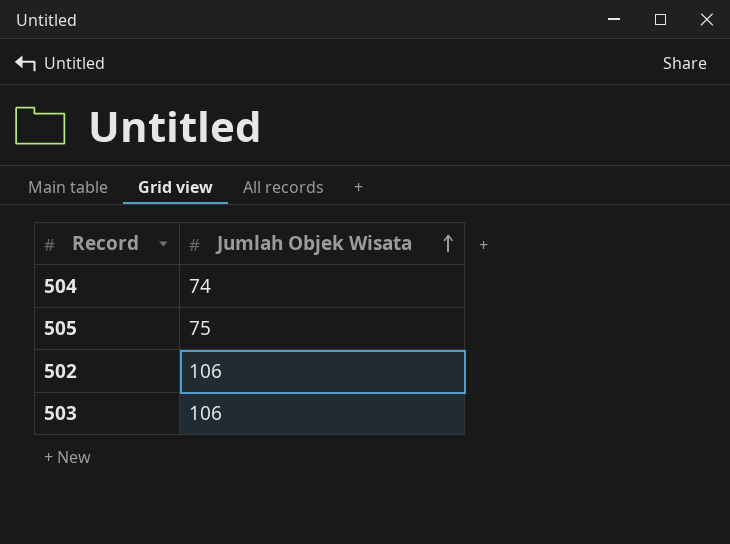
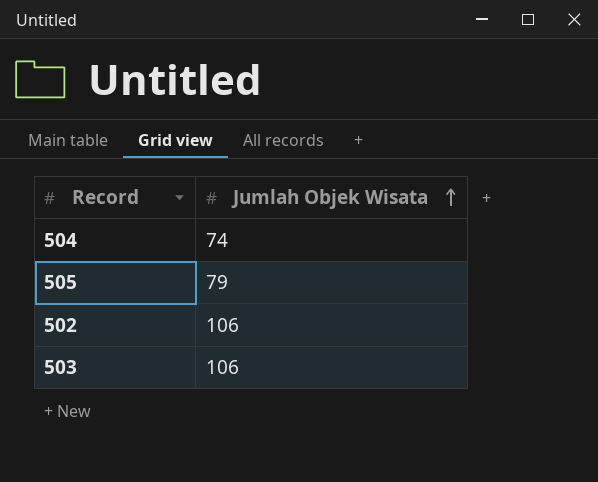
505 | Jumlah Objek Wisata: 75 -> 79

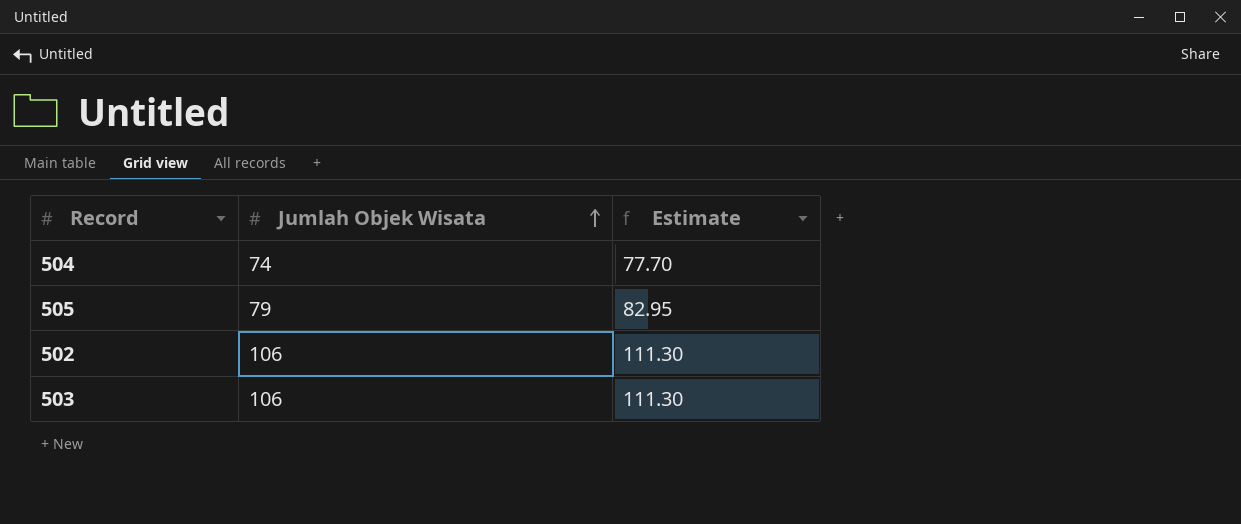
column Estimate | formula: none -> [Jumlah Objek Wisata] * 1.05

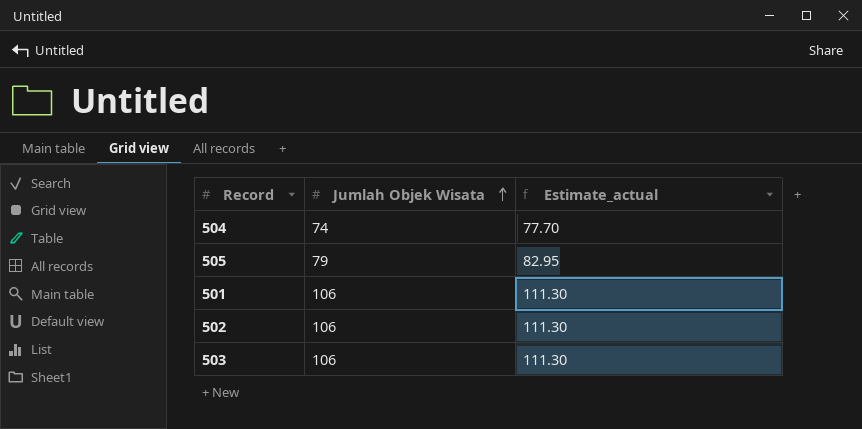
column name: Estimate -> Estimate_actual
row 501: none -> 106 | 111.30

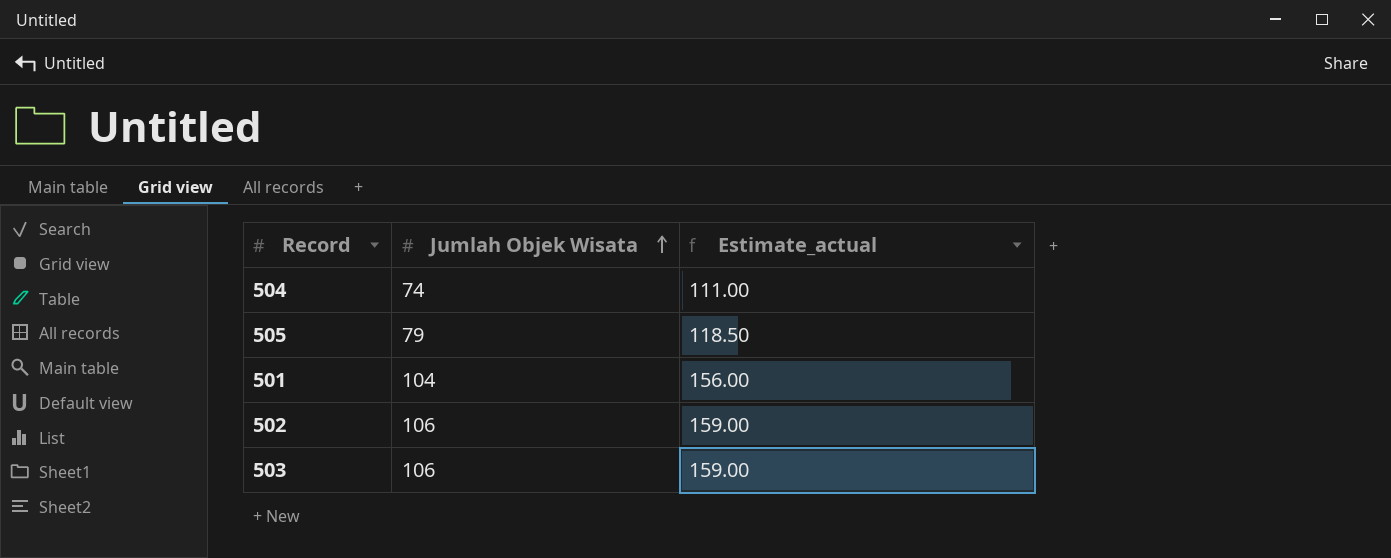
column Estimate_actual | formula: [Jumlah Objek Wisata] * 1.05 -> [Jumlah Objek Wisata] * 1.5
501 | Jumlah Objek Wisata: 106 -> 104

